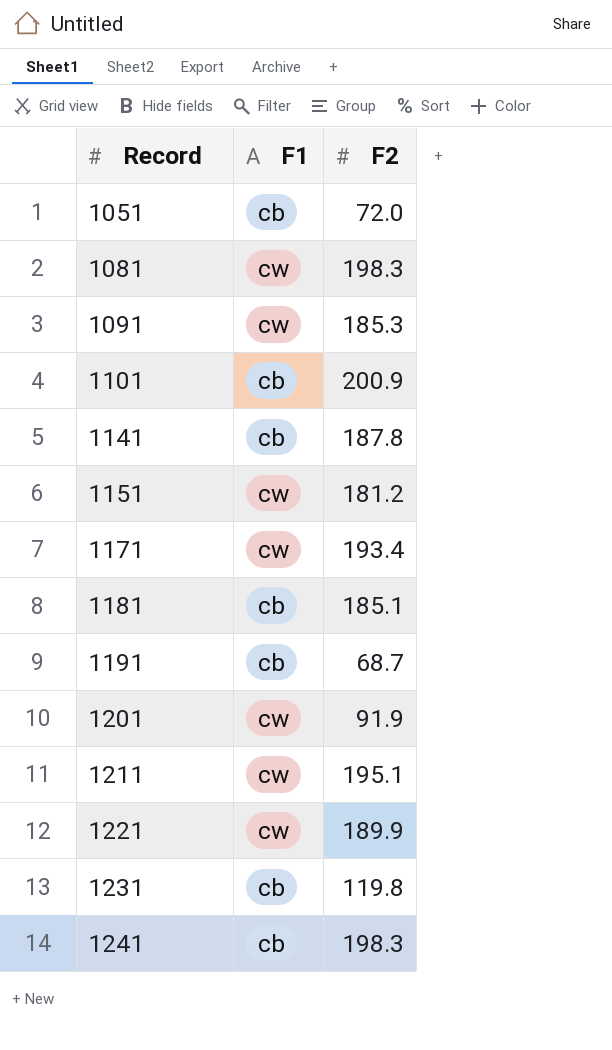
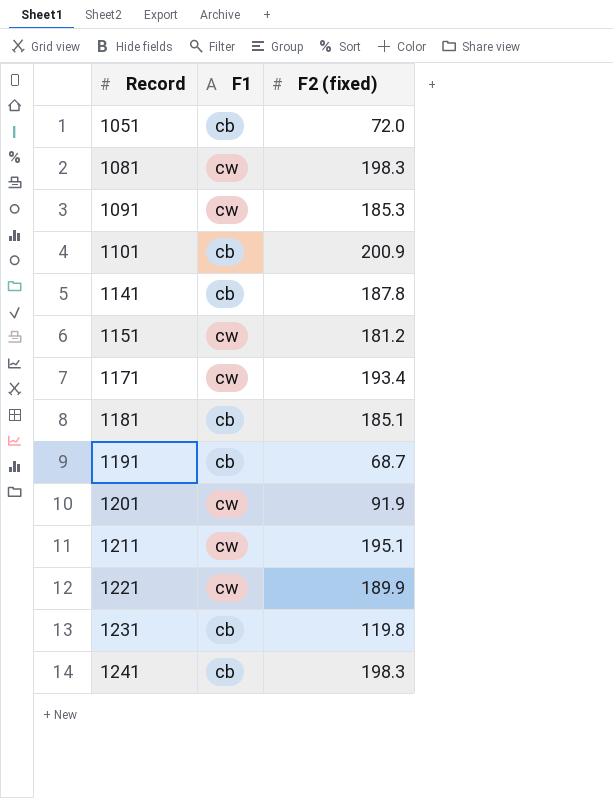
column name: F2 -> F2 (fixed)

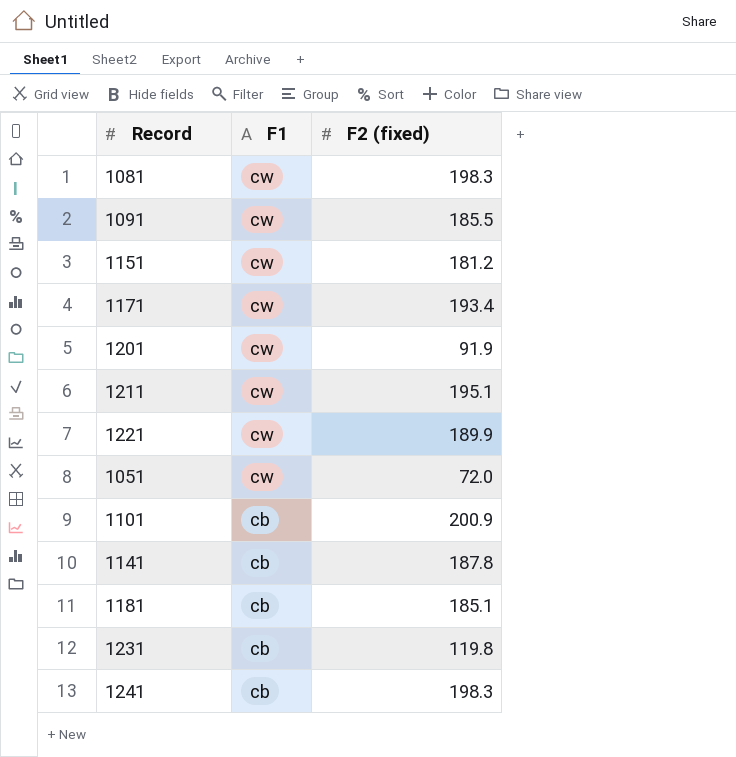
row order: Record ascending -> F1 descending
row 1191: cb | 68.7 -> none
1091 | F2 (fixed): 185.3 -> 185.5
1051 | F1: cb -> cw

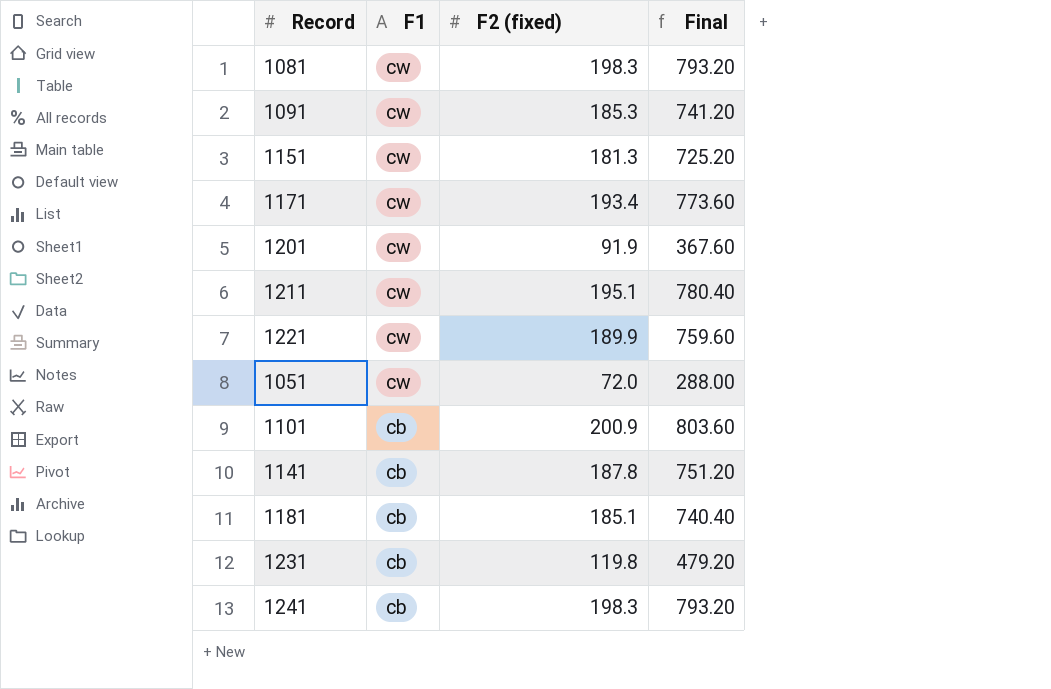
column Final | formula: none -> [F2 (fixed)] * 4
1091 | F2 (fixed): 185.5 -> 185.3
1151 | F2 (fixed): 181.2 -> 181.3

